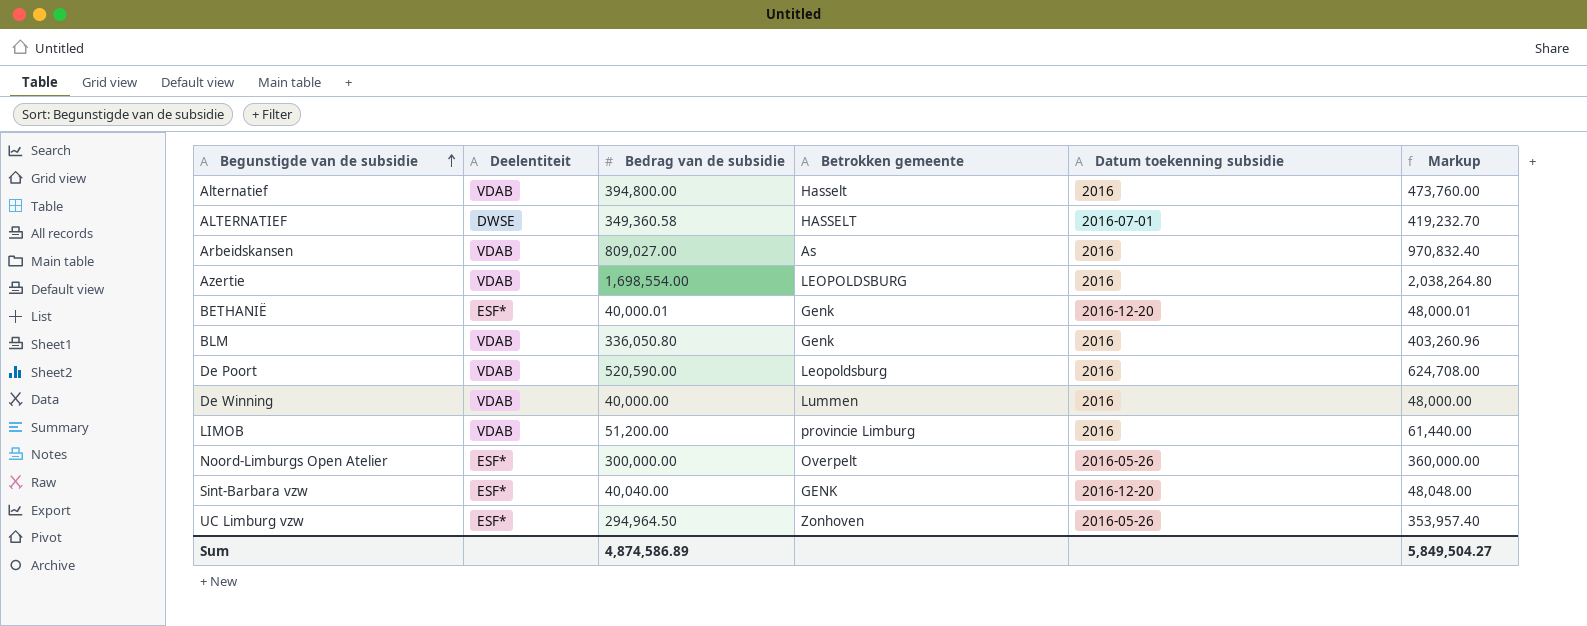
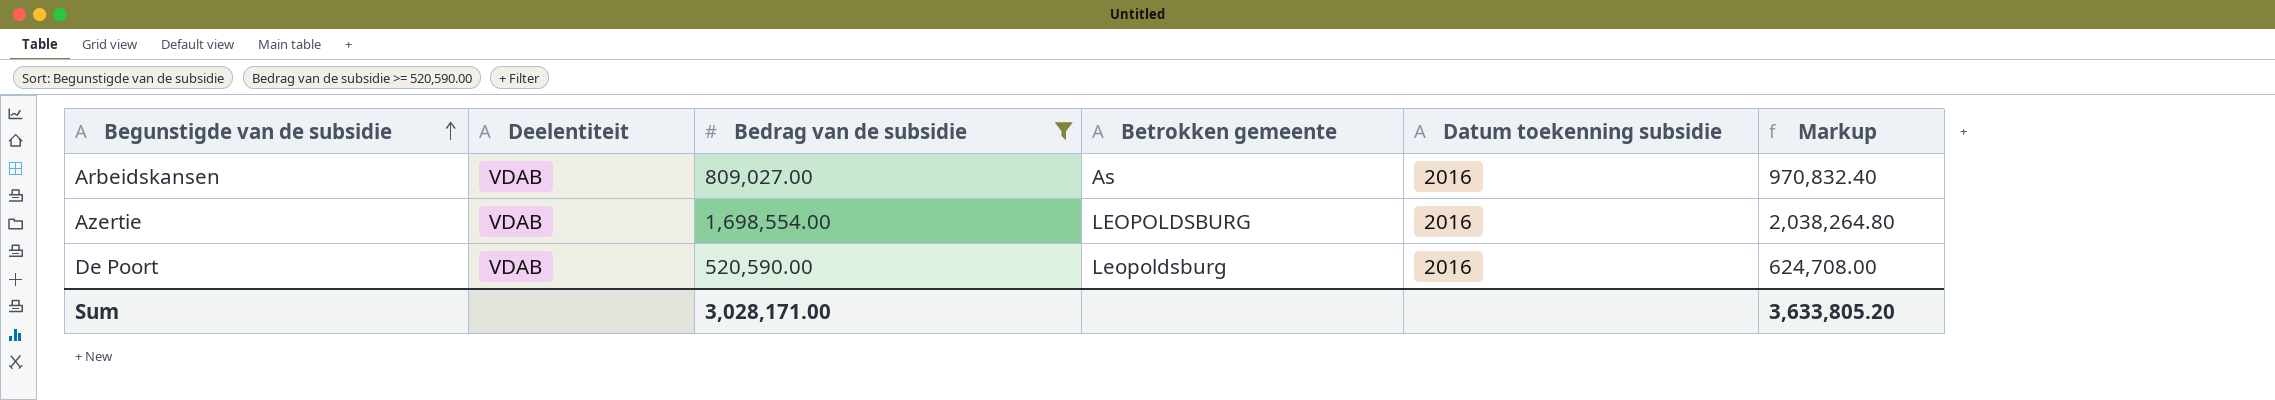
filter: none -> Bedrag van de subsidie >= 520,590.00
Sum | Bedrag van de subsidie: 4,874,586.89 -> 3,028,171.00
Sum | Markup: 5,849,504.27 -> 3,633,805.20

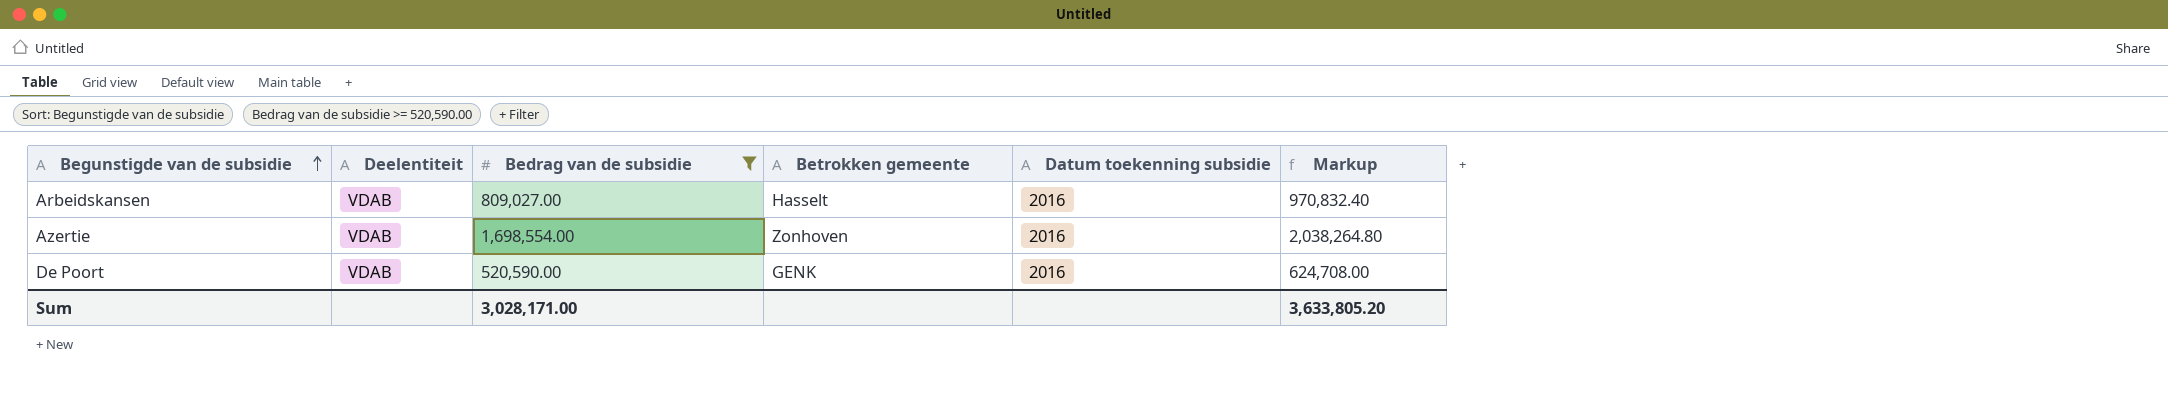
Arbeidskansen | Betrokken gemeente: As -> Hasselt
Azertie | Betrokken gemeente: LEOPOLDSBURG -> Zonhoven
De Poort | Betrokken gemeente: Leopoldsburg -> GENK

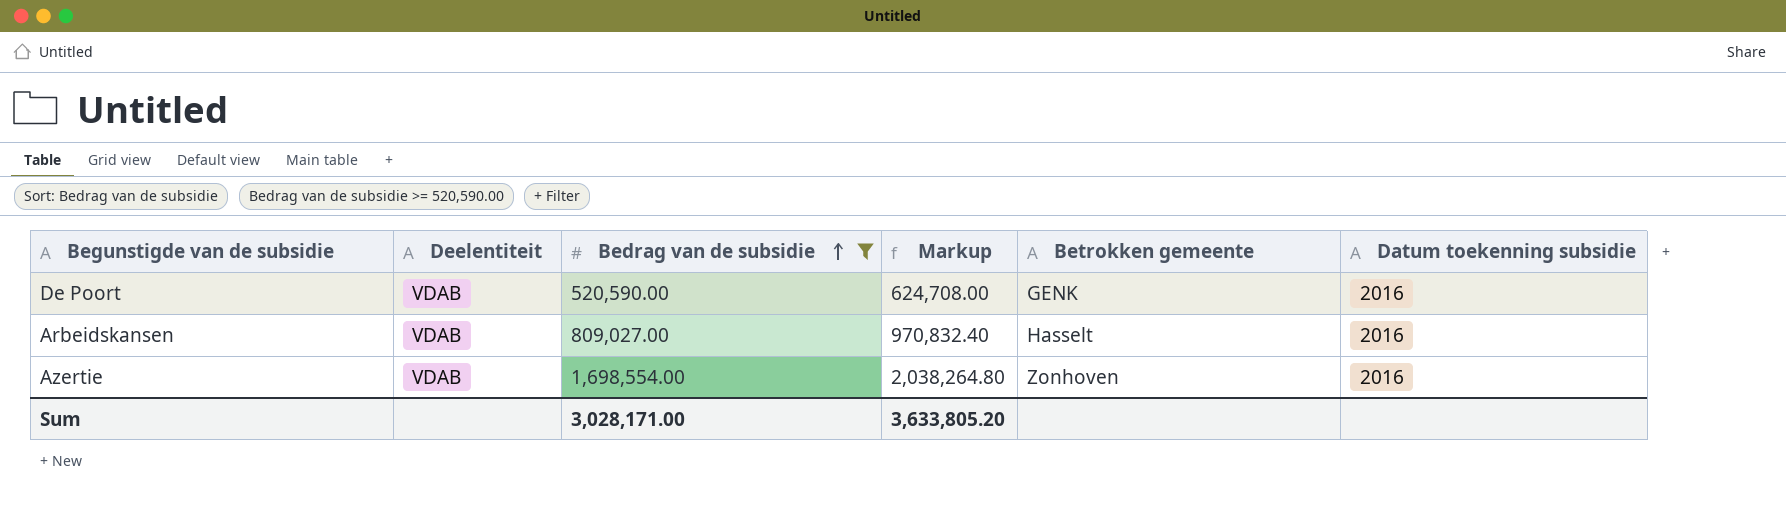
row order: Begunstigde van de subsidie ascending -> Bedrag van de subsidie ascending
column Markup | position: 6 -> 4

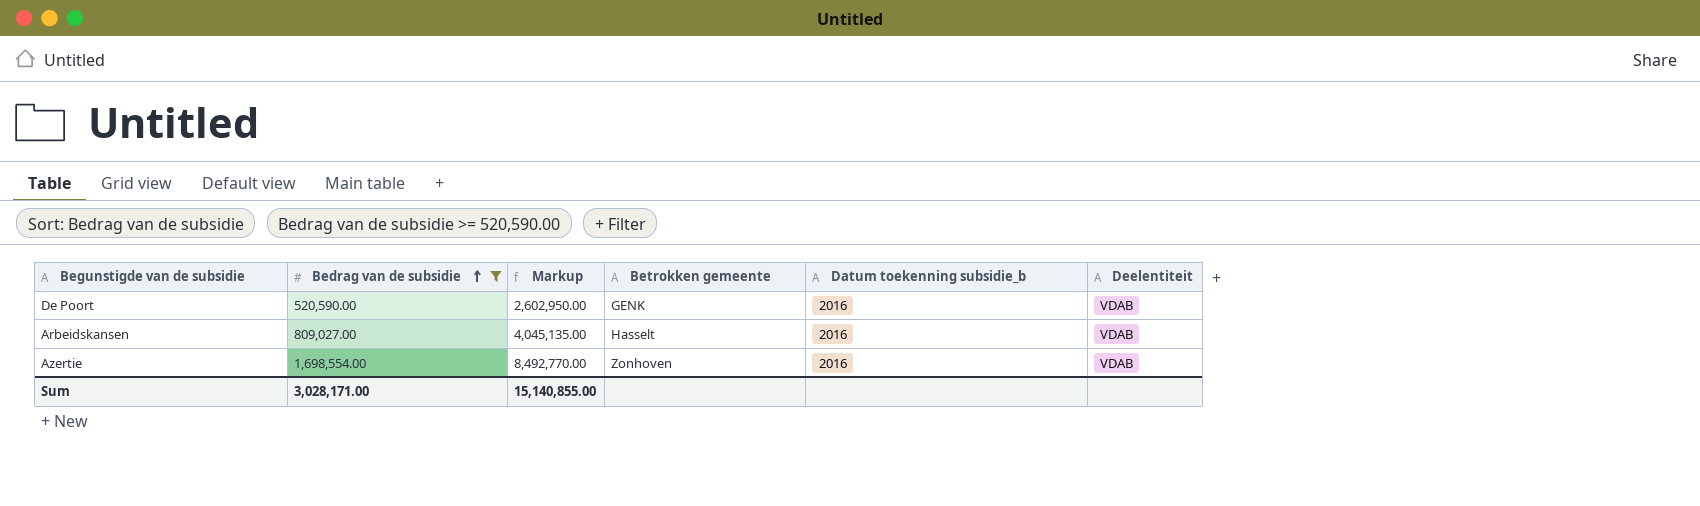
column Markup | formula: [Bedrag van de subsidie] * 1.2 -> [Bedrag van de subsidie] * 5
column name: Datum toekenning subsidie -> Datum toekenning subsidie_b
column Deelentiteit | position: 2 -> 6
Sum | Markup: 3,633,805.20 -> 15,140,855.00

